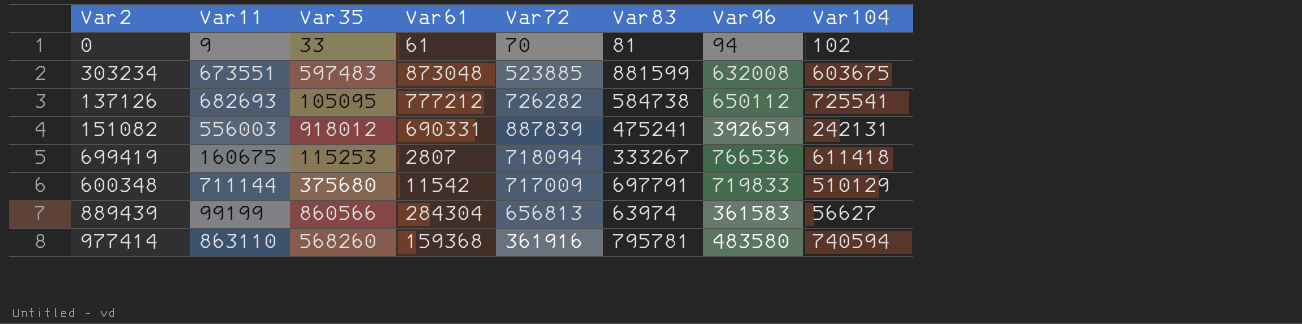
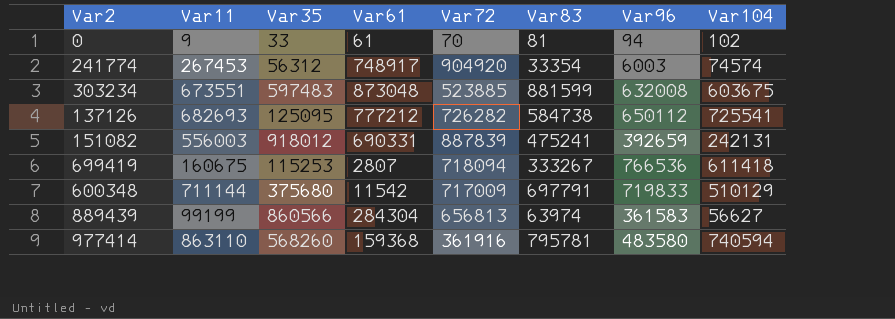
row 241774: none -> 267453 | 56312 | 748917 | 904920 | 33354 | 6003 | 74574
137126 | Var35: 105095 -> 125095

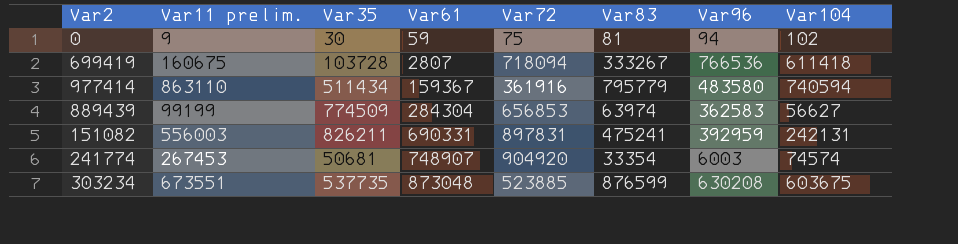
row order: none -> Var61 ascending
column name: Var11 -> Var11 prelim.
row 137126: 682693 | 125095 | 777212 | 726282 | 584738 | 650112 | 725541 -> none
row 600348: 711144 | 375680 | 11542 | 717009 | 697791 | 719833 | 510129 -> none
0 | Var35: 33 -> 30
0 | Var61: 61 -> 59
0 | Var72: 70 -> 75
699419 | Var35: 115253 -> 103728
977414 | Var35: 568260 -> 511434
977414 | Var61: 159368 -> 159367
977414 | Var83: 795781 -> 795779
889439 | Var35: 860566 -> 774509
889439 | Var72: 656813 -> 656853
889439 | Var96: 361583 -> 362583
151082 | Var35: 918012 -> 826211
151082 | Var72: 887839 -> 897831
151082 | Var96: 392659 -> 392959
241774 | Var35: 56312 -> 50681
241774 | Var61: 748917 -> 748907
303234 | Var35: 597483 -> 537735
303234 | Var83: 881599 -> 876599
303234 | Var96: 632008 -> 630208

